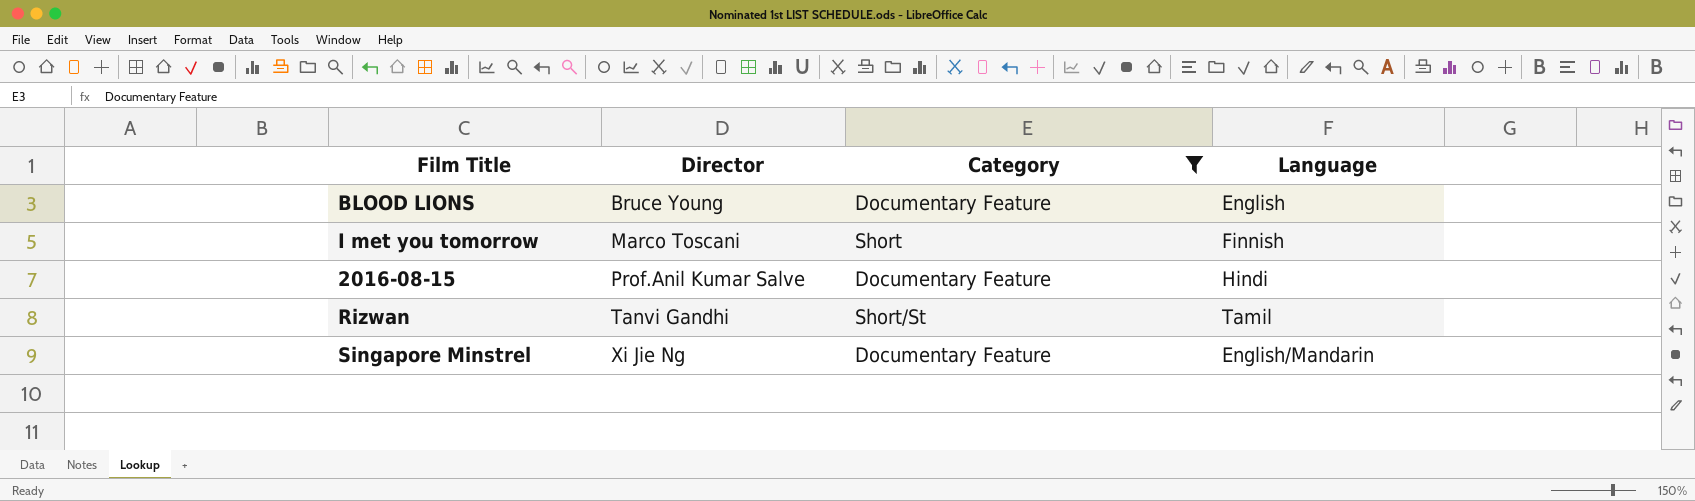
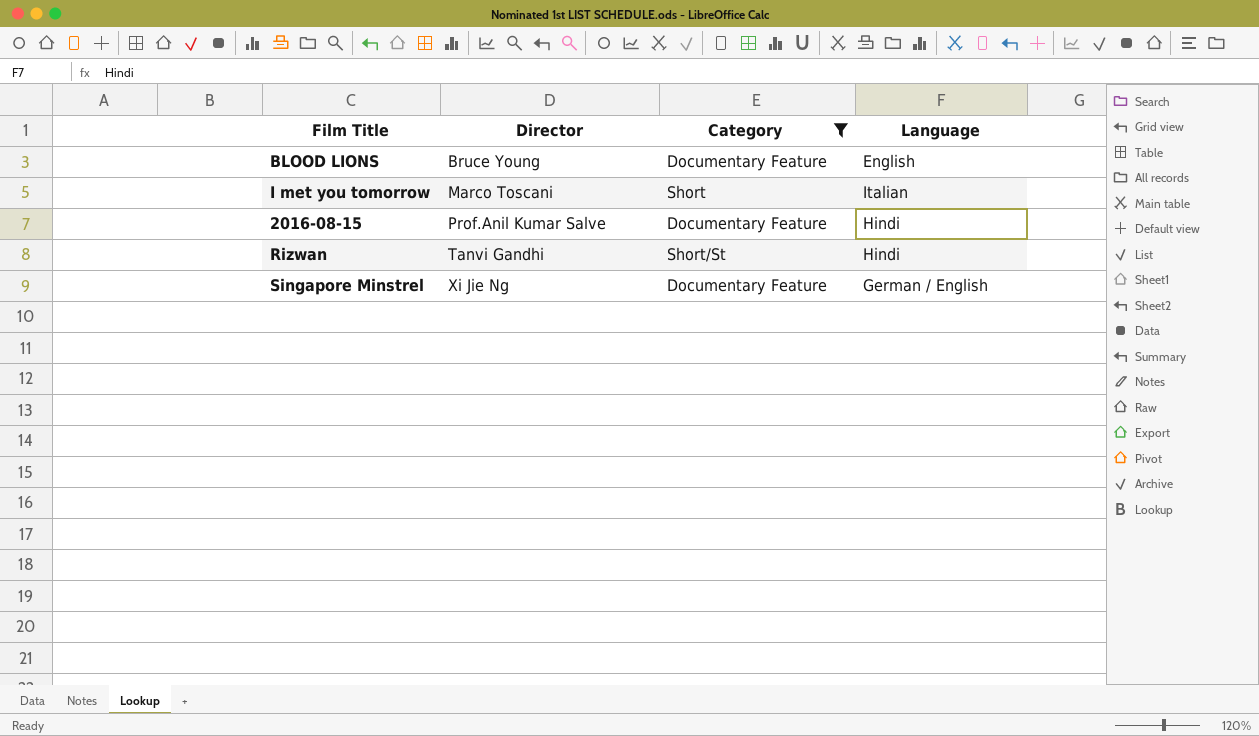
I met you tomorrow | Language: Finnish -> Italian
Rizwan | Language: Tamil -> Hindi
Singapore Minstrel | Language: English/Mandarin -> German / English

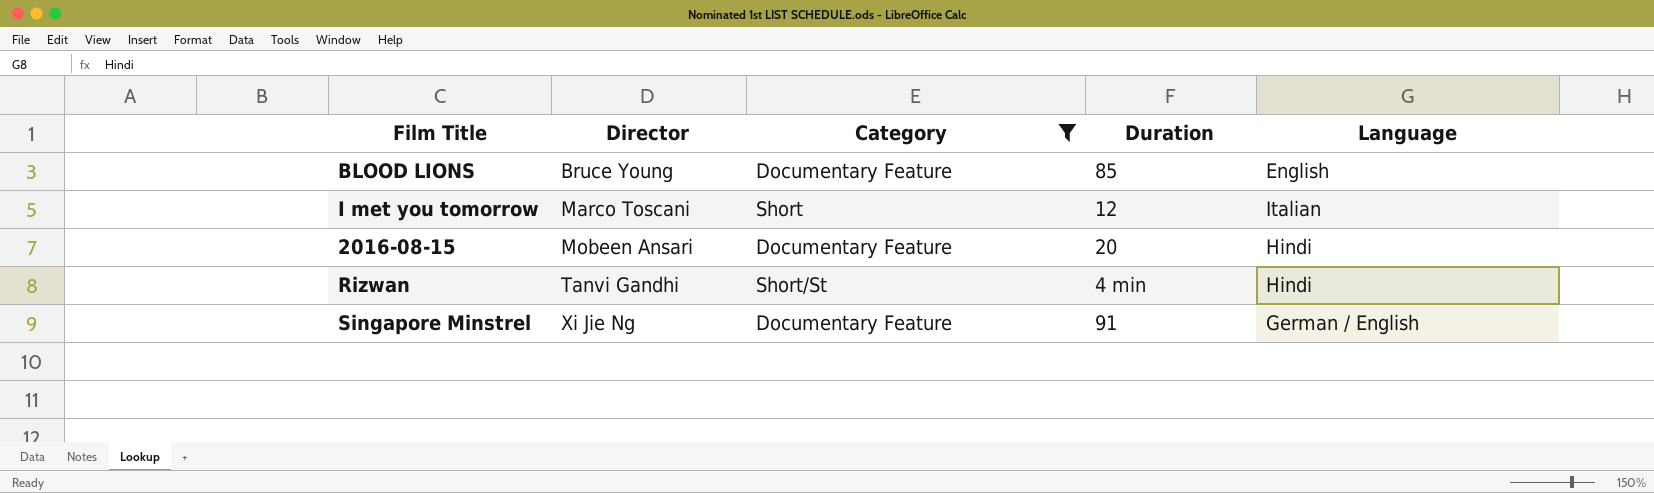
column Duration | position: none -> 4
2016-08-15 | Director: Prof.Anil Kumar Salve -> Mobeen Ansari

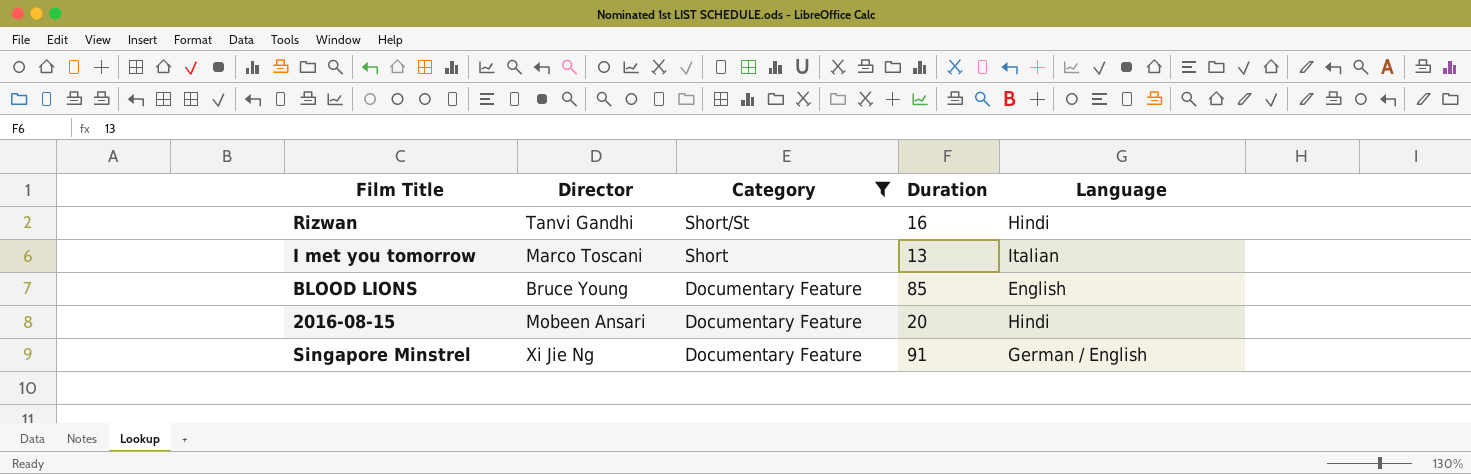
row order: Director ascending -> Category descending
Rizwan | Duration: 4 min -> 16
I met you tomorrow | Duration: 12 -> 13

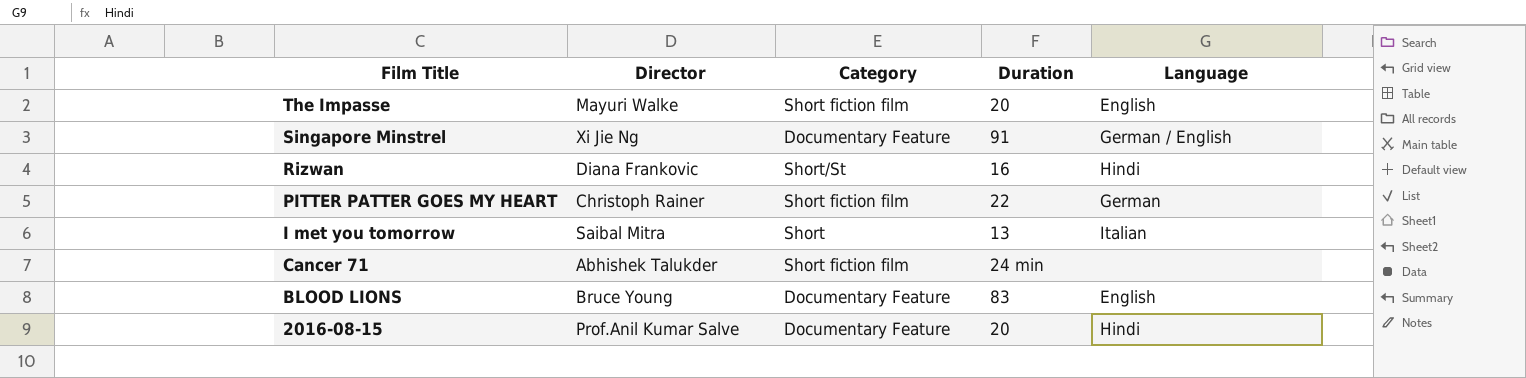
filter: Category != Short fiction film -> none
row order: Category descending -> Film Title descending
Rizwan | Director: Tanvi Gandhi -> Diana Frankovic
I met you tomorrow | Director: Marco Toscani -> Saibal Mitra
BLOOD LIONS | Duration: 85 -> 83
2016-08-15 | Director: Mobeen Ansari -> Prof.Anil Kumar Salve

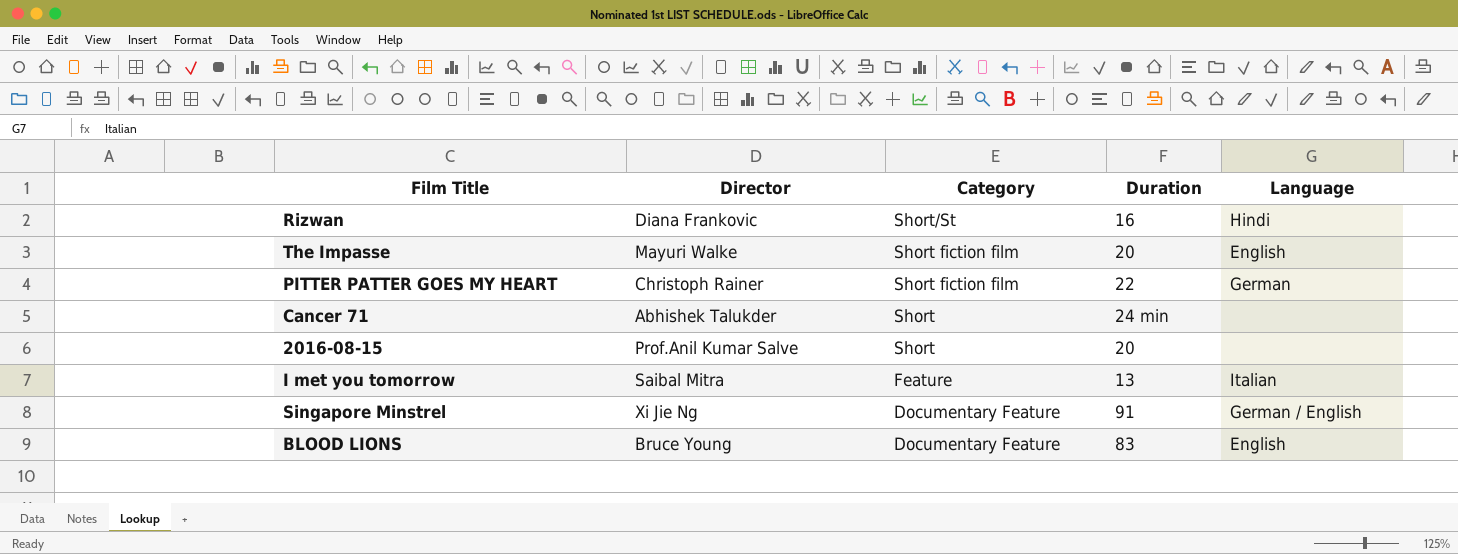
row order: Film Title descending -> Category descending
Cancer 71 | Category: Short fiction film -> Short
2016-08-15 | Category: Documentary Feature -> Short
2016-08-15 | Language: Hindi -> none
I met you tomorrow | Category: Short -> Feature

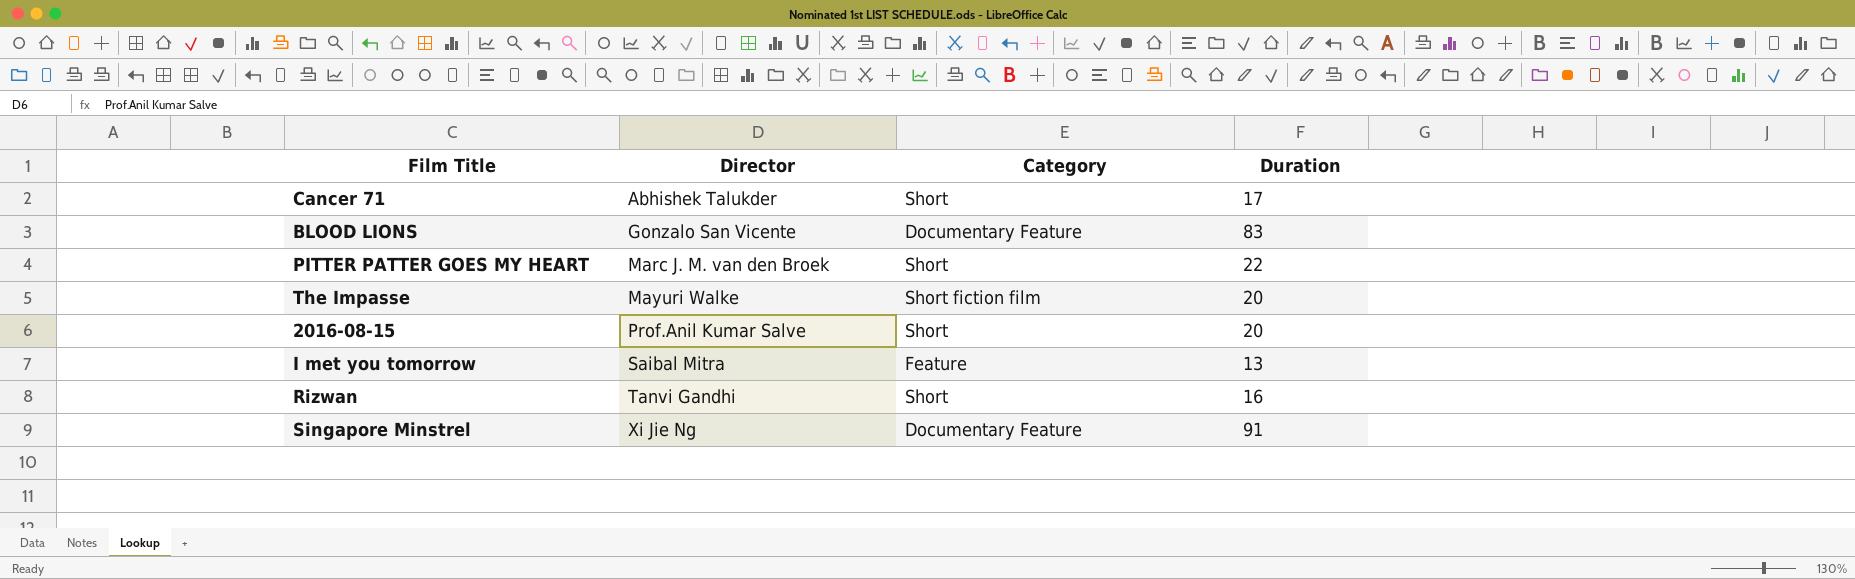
row order: Category descending -> Director ascending
column Language | position: 5 -> none
Cancer 71 | Duration: 24 min -> 17
BLOOD LIONS | Director: Bruce Young -> Gonzalo San Vicente
PITTER PATTER GOES MY HEART | Director: Christoph Rainer -> Marc J. M. van den Broek
PITTER PATTER GOES MY HEART | Category: Short fiction film -> Short
Rizwan | Director: Diana Frankovic -> Tanvi Gandhi
Rizwan | Category: Short/St -> Short

